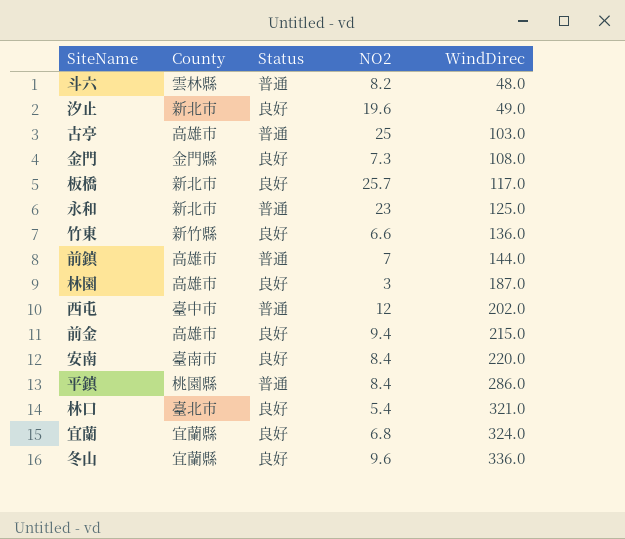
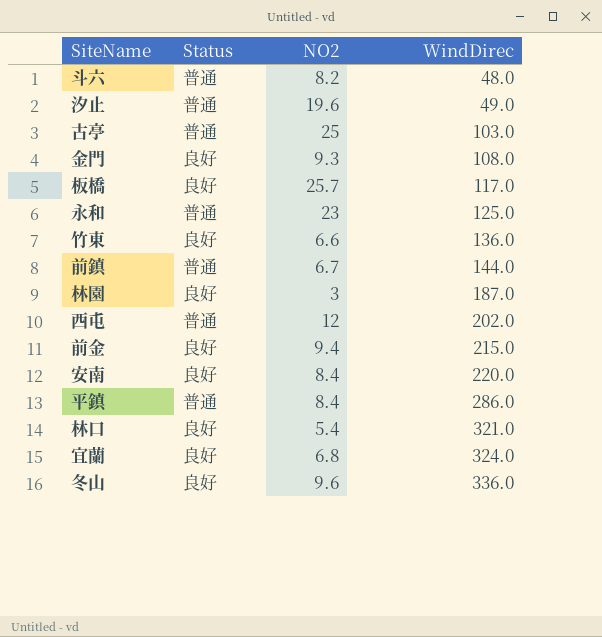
column County | position: 2 -> none
汐止 | Status: 良好 -> 普通
金門 | NO2: 7.3 -> 9.3
前鎮 | NO2: 7 -> 6.7

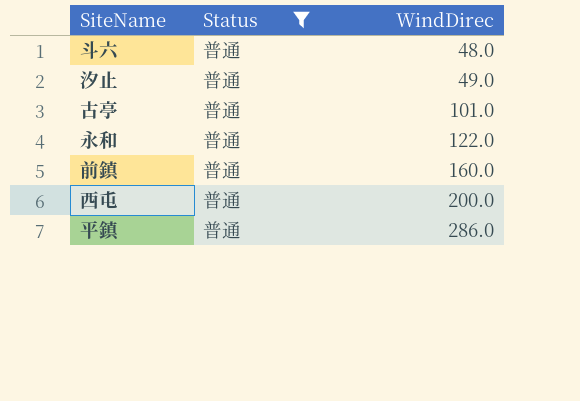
filter: none -> Status = 普通
column NO2 | position: 3 -> none
古亭 | WindDirec: 103.0 -> 101.0
永和 | WindDirec: 125.0 -> 122.0
前鎮 | WindDirec: 144.0 -> 160.0
西屯 | WindDirec: 202.0 -> 200.0

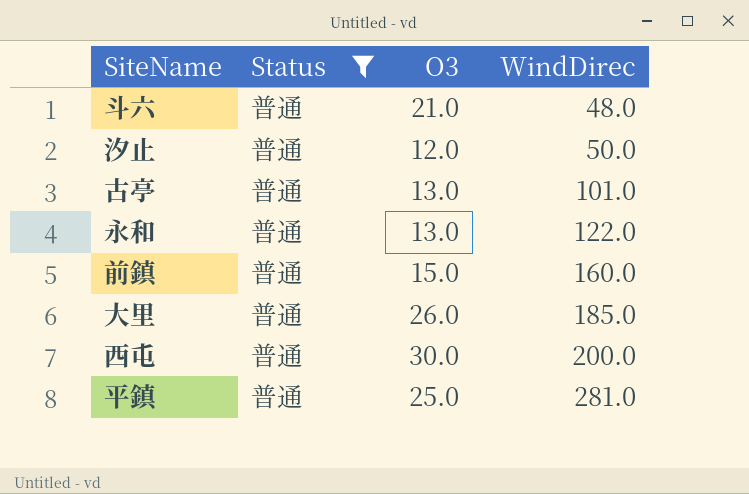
column O3 | position: none -> 3
汐止 | WindDirec: 49.0 -> 50.0
row 大里: none -> 普通 | 26.0 | 185.0
平鎮 | WindDirec: 286.0 -> 281.0

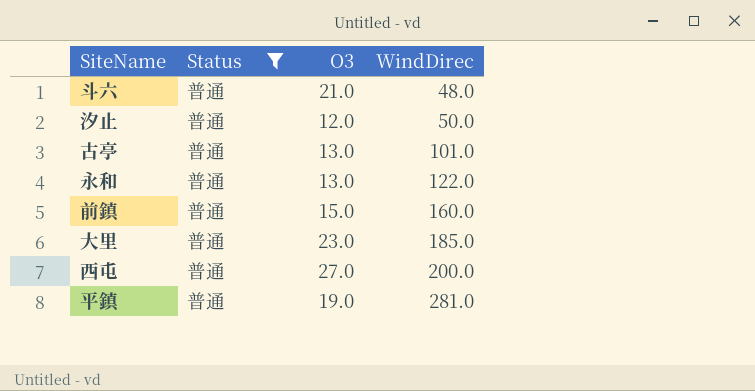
大里 | O3: 26.0 -> 23.0
西屯 | O3: 30.0 -> 27.0
平鎮 | O3: 25.0 -> 19.0

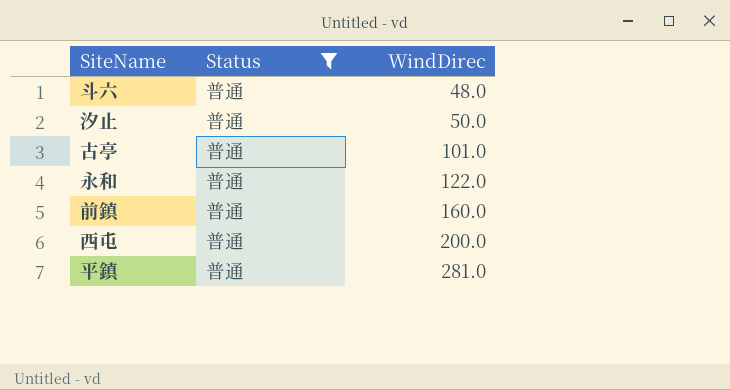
column O3 | position: 3 -> none
row 大里: 普通 | 23.0 | 185.0 -> none

